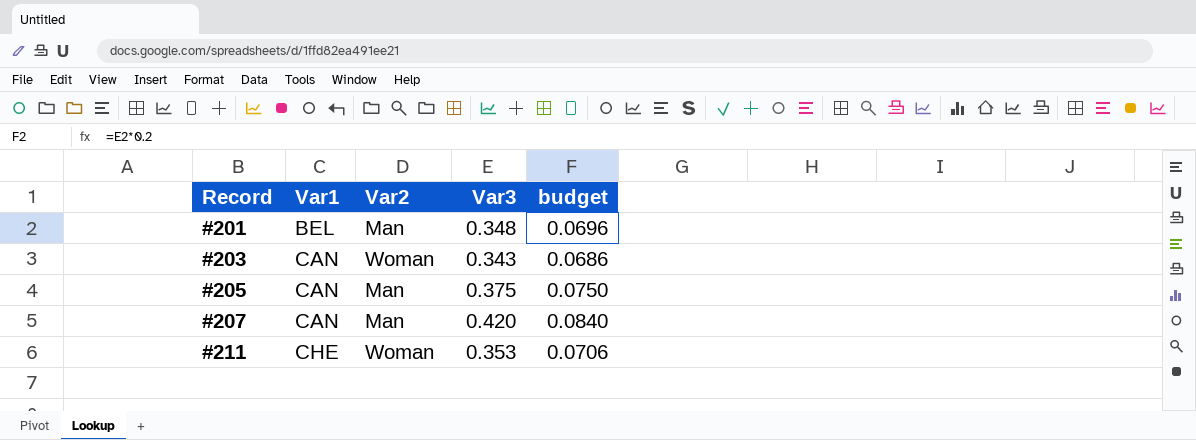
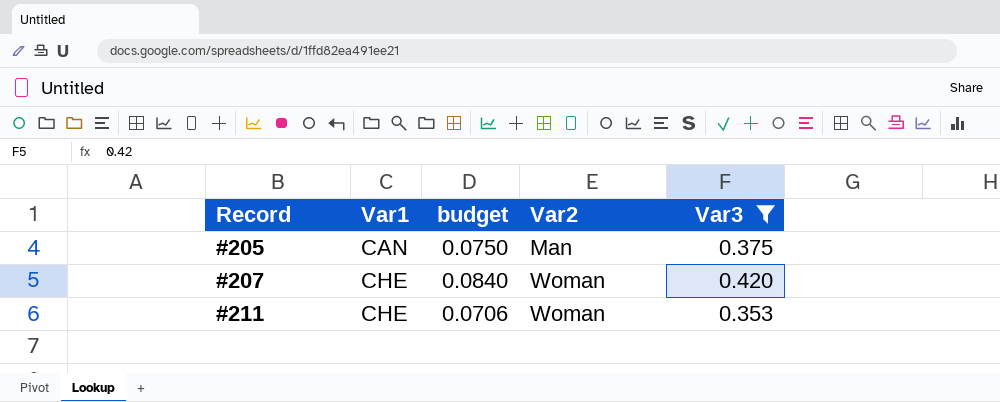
filter: none -> Var3 >= 0.353
column budget | position: 5 -> 3
#207 | Var1: CAN -> CHE
#207 | Var2: Man -> Woman

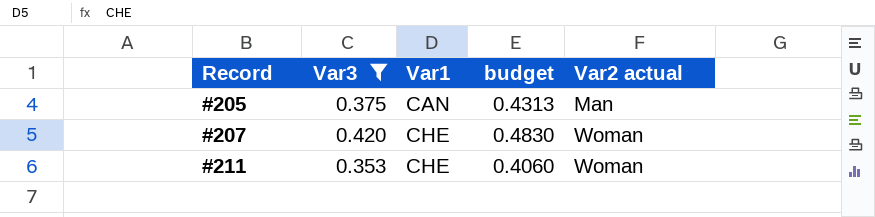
column Var3 | position: 5 -> 2
column budget | formula: [Var3] * 0.2 -> [Var3] * 1.15
column name: Var2 -> Var2 actual

